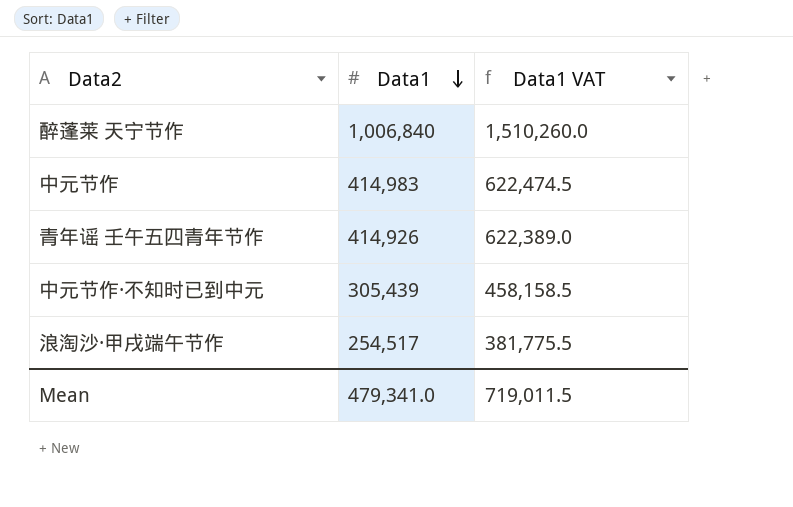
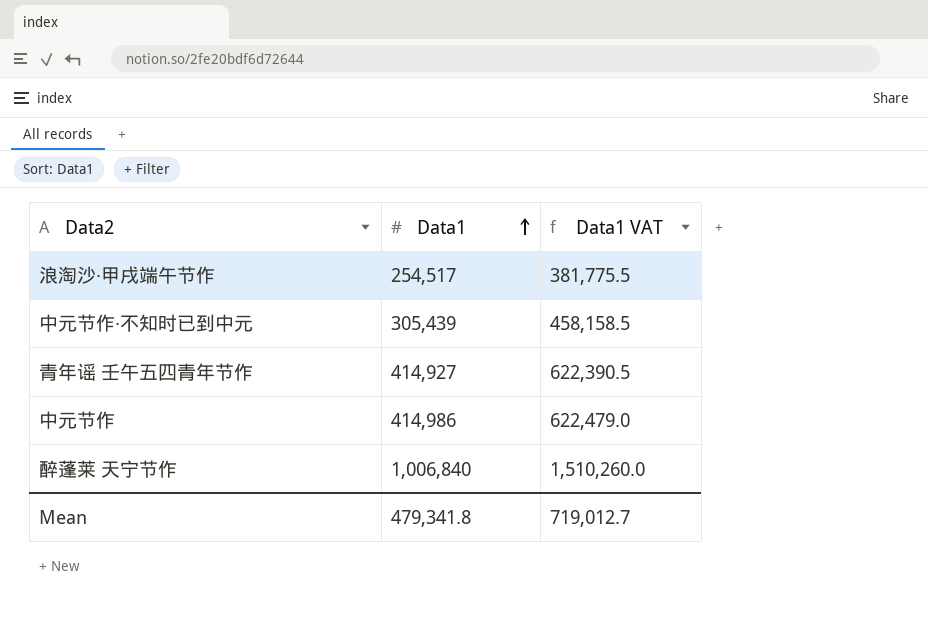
row order: Data1 descending -> Data1 ascending
青年谣 壬午五四青年节作 | Data1: 414,926 -> 414,927
青年谣 壬午五四青年节作 | Data1 VAT: 622,389.0 -> 622,390.5
中元节作 | Data1: 414,983 -> 414,986
中元节作 | Data1 VAT: 622,474.5 -> 622,479.0
Mean | Data1: 479,341.0 -> 479,341.8
Mean | Data1 VAT: 719,011.5 -> 719,012.7

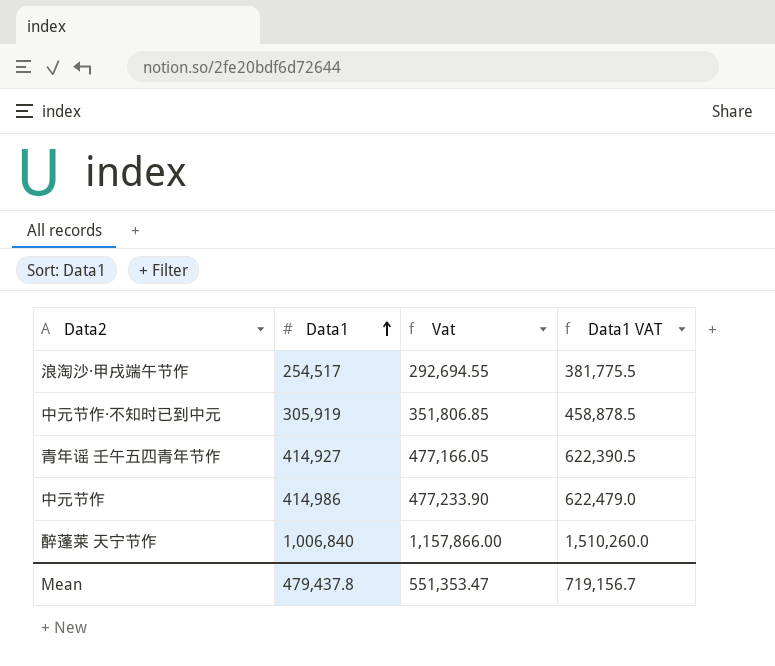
column Vat | formula: none -> [Data1] * 1.15
中元节作·不知时已到中元 | Data1: 305,439 -> 305,919
中元节作·不知时已到中元 | Data1 VAT: 458,158.5 -> 458,878.5
Mean | Data1: 479,341.8 -> 479,437.8
Mean | Data1 VAT: 719,012.7 -> 719,156.7

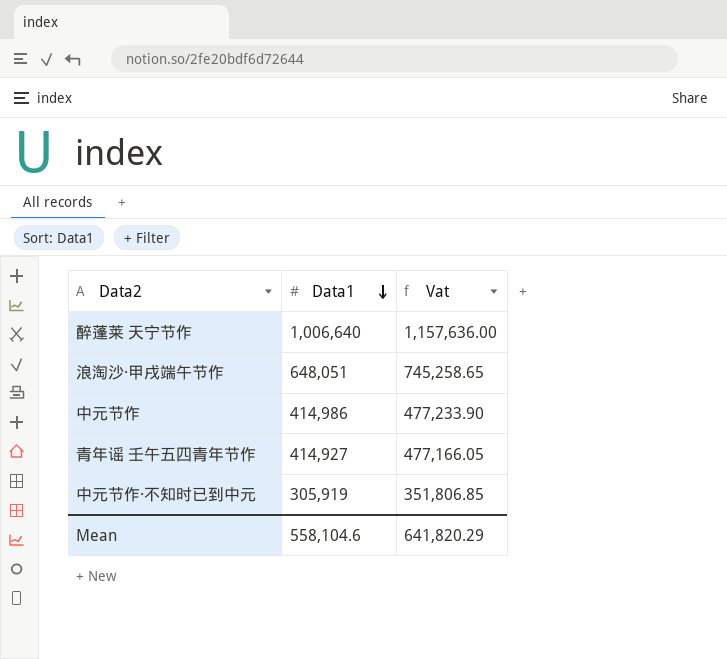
row order: Data1 ascending -> Data1 descending
column Data1 VAT | formula: [Data1] * 1.5 -> none
醉蓬莱 天宁节作 | Data1: 1,006,840 -> 1,006,640
醉蓬莱 天宁节作 | Vat: 1,157,866.00 -> 1,157,636.00
浪淘沙·甲戌端午节作 | Data1: 254,517 -> 648,051
浪淘沙·甲戌端午节作 | Vat: 292,694.55 -> 745,258.65
Mean | Data1: 479,437.8 -> 558,104.6
Mean | Vat: 551,353.47 -> 641,820.29

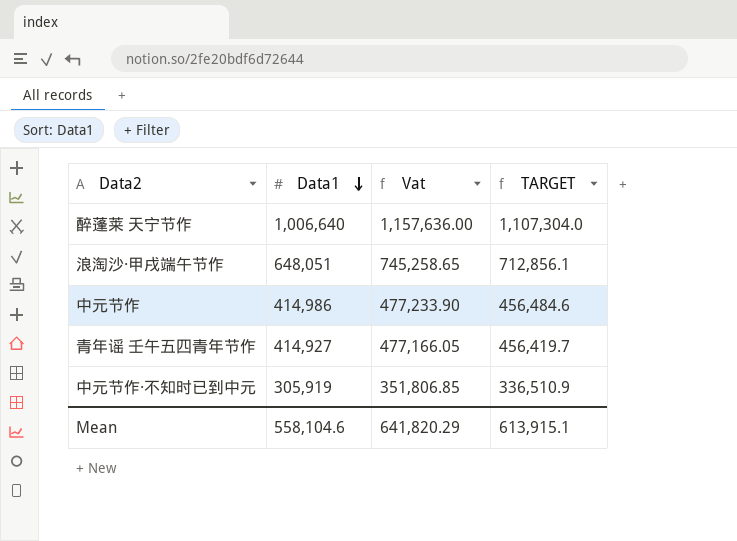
column TARGET | formula: none -> [Data1] * 1.1

